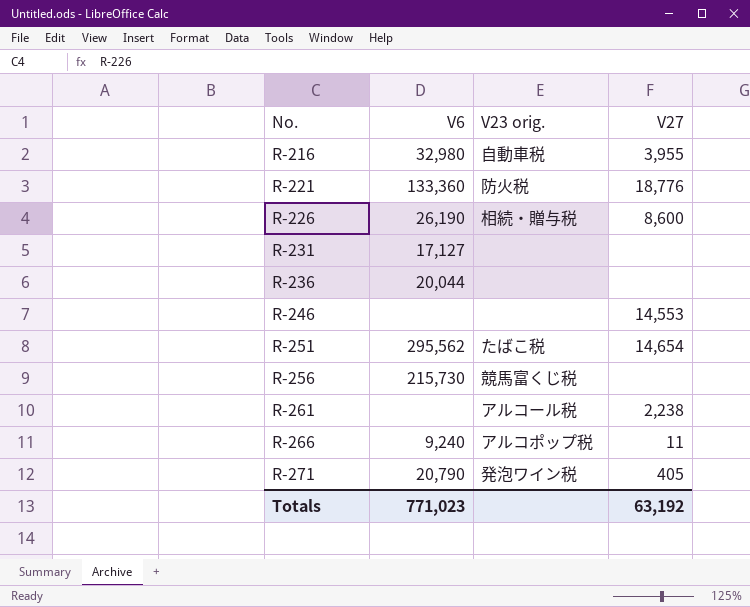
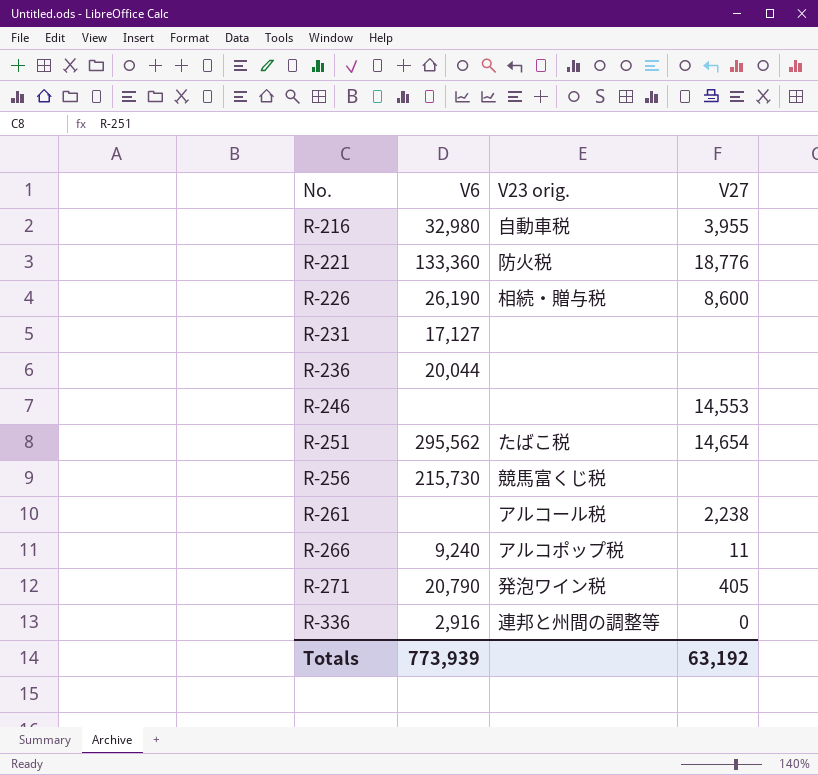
row R-336: none -> 2,916 | 連邦と州間の調整等 | 0
Totals | V6: 771,023 -> 773,939

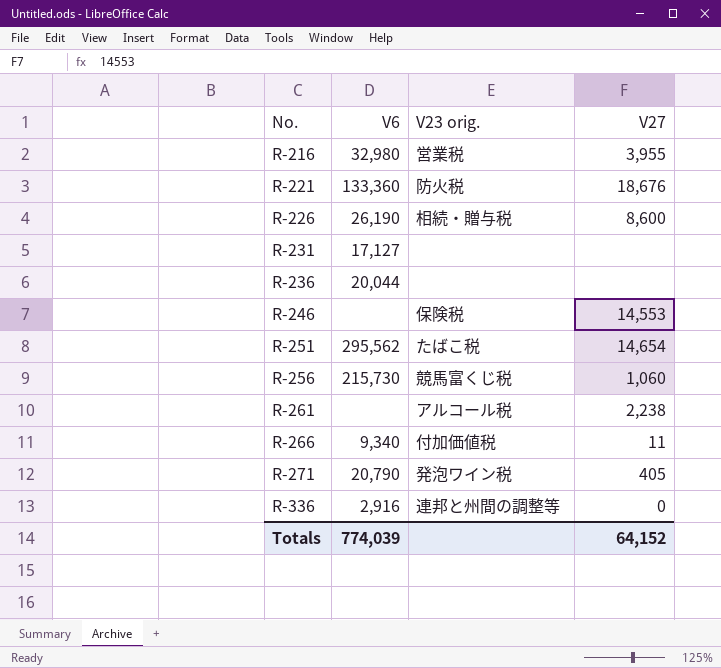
R-216 | V23 orig.: 自動車税 -> 営業税
R-221 | V27: 18,776 -> 18,676
R-246 | V23 orig.: none -> 保険税
R-256 | V27: none -> 1,060
R-266 | V6: 9,240 -> 9,340
R-266 | V23 orig.: アルコポップ税 -> 付加価値税
Totals | V6: 773,939 -> 774,039
Totals | V27: 63,192 -> 64,152

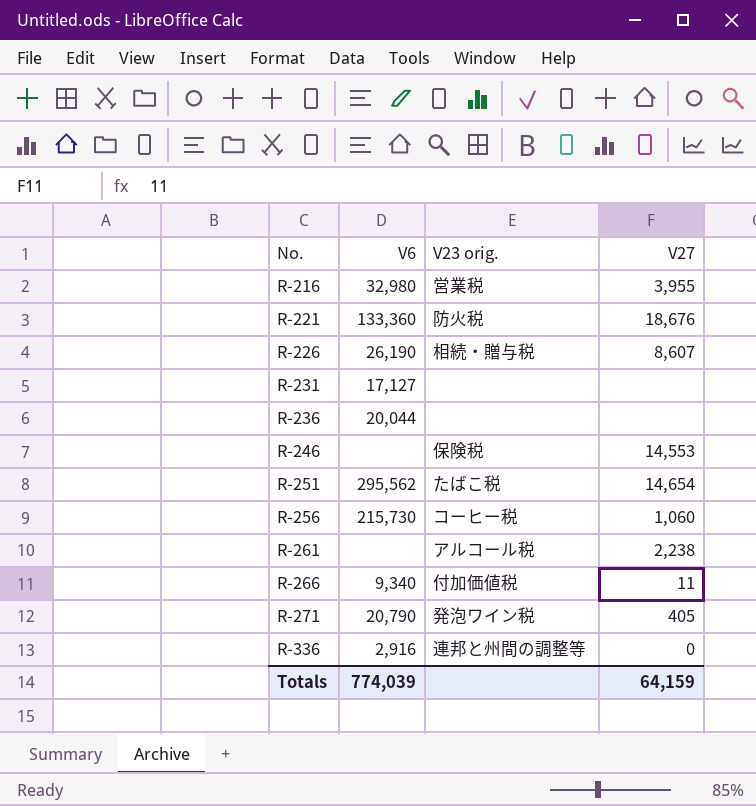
R-226 | V27: 8,600 -> 8,607
R-256 | V23 orig.: 競馬富くじ税 -> コーヒー税
Totals | V27: 64,152 -> 64,159

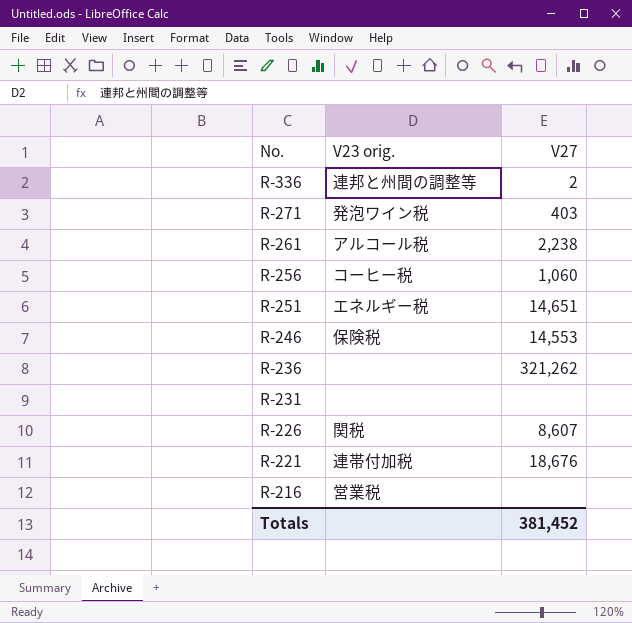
row order: No. ascending -> No. descending
column V6 | position: 2 -> none
row R-266: 9,340 | 付加価値税 | 11 -> none
R-336 | V27: 0 -> 2
R-271 | V27: 405 -> 403
R-251 | V23 orig.: たばこ税 -> エネルギー税
R-251 | V27: 14,654 -> 14,651
R-236 | V27: none -> 321,262
R-226 | V23 orig.: 相続・贈与税 -> 関税
R-221 | V23 orig.: 防火税 -> 連帯付加税
R-216 | V27: 3,955 -> none
Totals | V27: 64,159 -> 381,452

